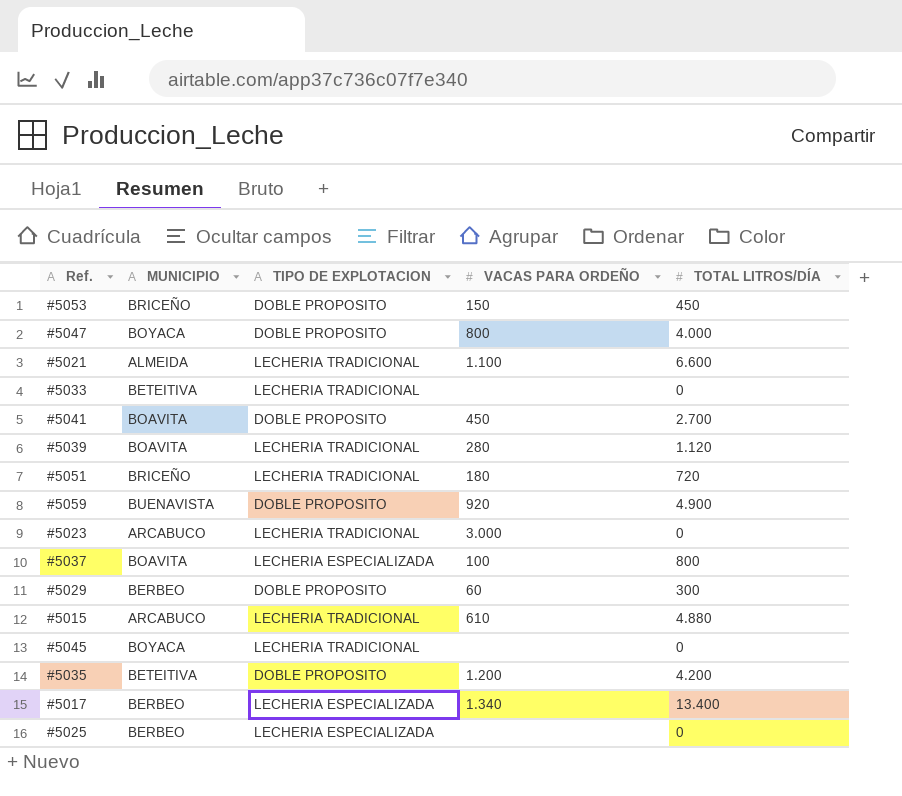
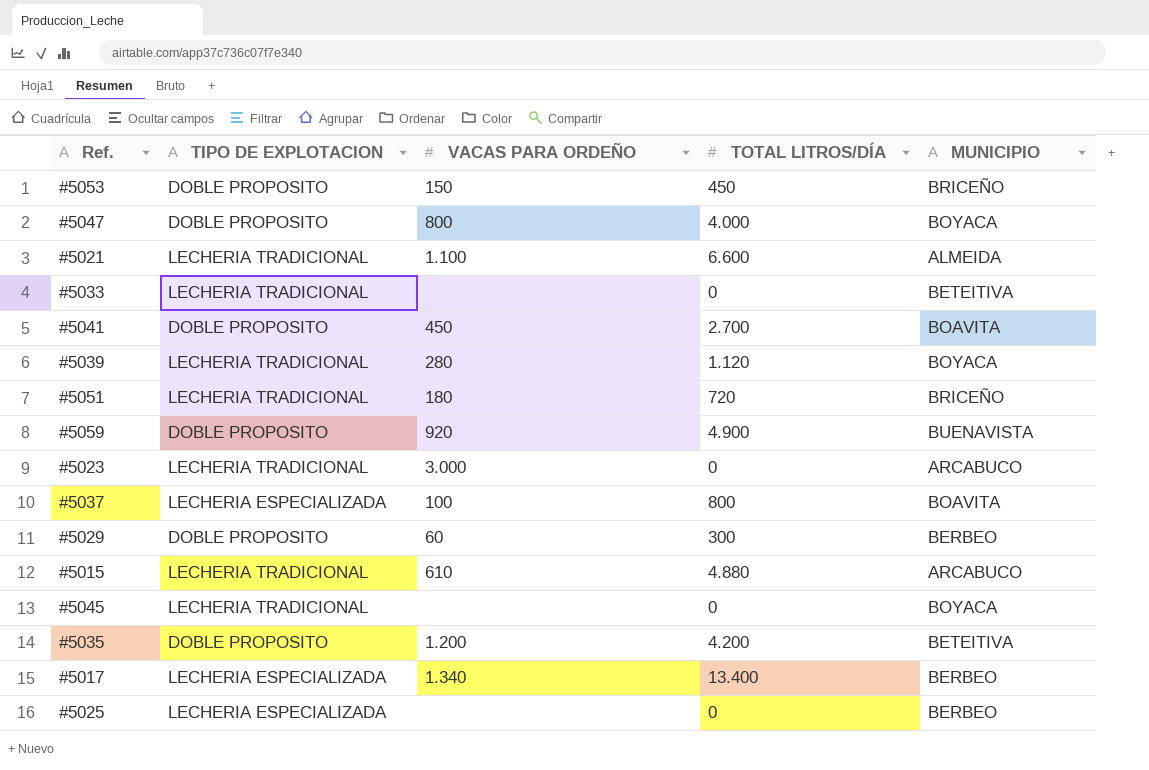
column MUNICIPIO | position: 2 -> 5
#5039 | MUNICIPIO: BOAVITA -> BOYACA

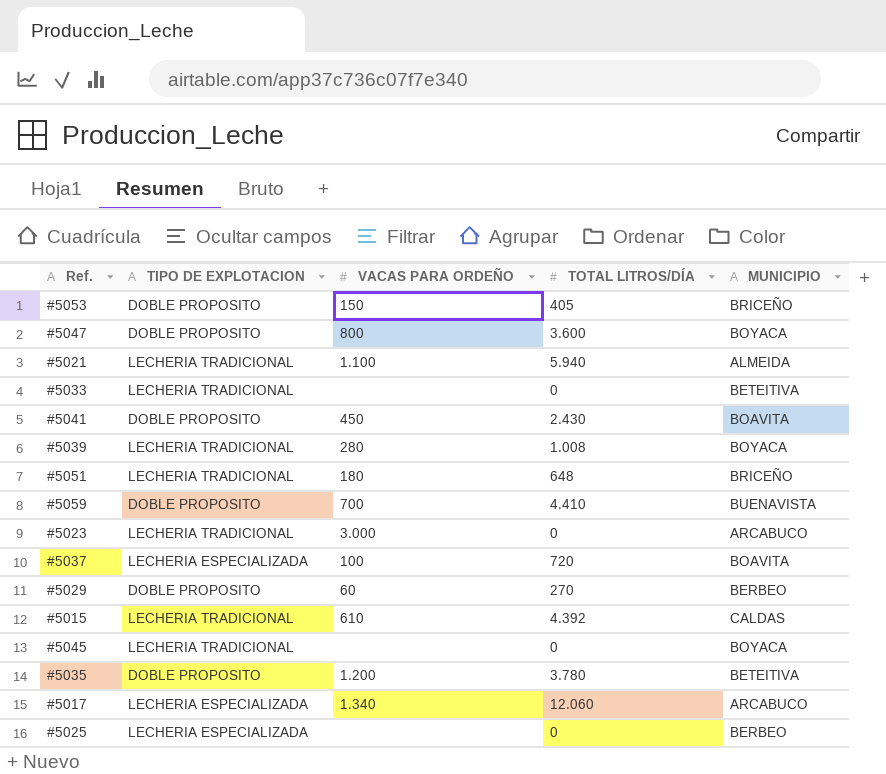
#5053 | TOTAL LITROS/DÍA: 450 -> 405
#5047 | TOTAL LITROS/DÍA: 4.000 -> 3.600
#5021 | TOTAL LITROS/DÍA: 6.600 -> 5.940
#5041 | TOTAL LITROS/DÍA: 2.700 -> 2.430
#5039 | TOTAL LITROS/DÍA: 1.120 -> 1.008
#5051 | TOTAL LITROS/DÍA: 720 -> 648
#5059 | VACAS PARA ORDEÑO: 920 -> 700
#5059 | TOTAL LITROS/DÍA: 4.900 -> 4.410
#5037 | TOTAL LITROS/DÍA: 800 -> 720
#5029 | TOTAL LITROS/DÍA: 300 -> 270
#5015 | TOTAL LITROS/DÍA: 4.880 -> 4.392
#5015 | MUNICIPIO: ARCABUCO -> CALDAS
#5035 | TOTAL LITROS/DÍA: 4.200 -> 3.780
#5017 | TOTAL LITROS/DÍA: 13.400 -> 12.060
#5017 | MUNICIPIO: BERBEO -> ARCABUCO

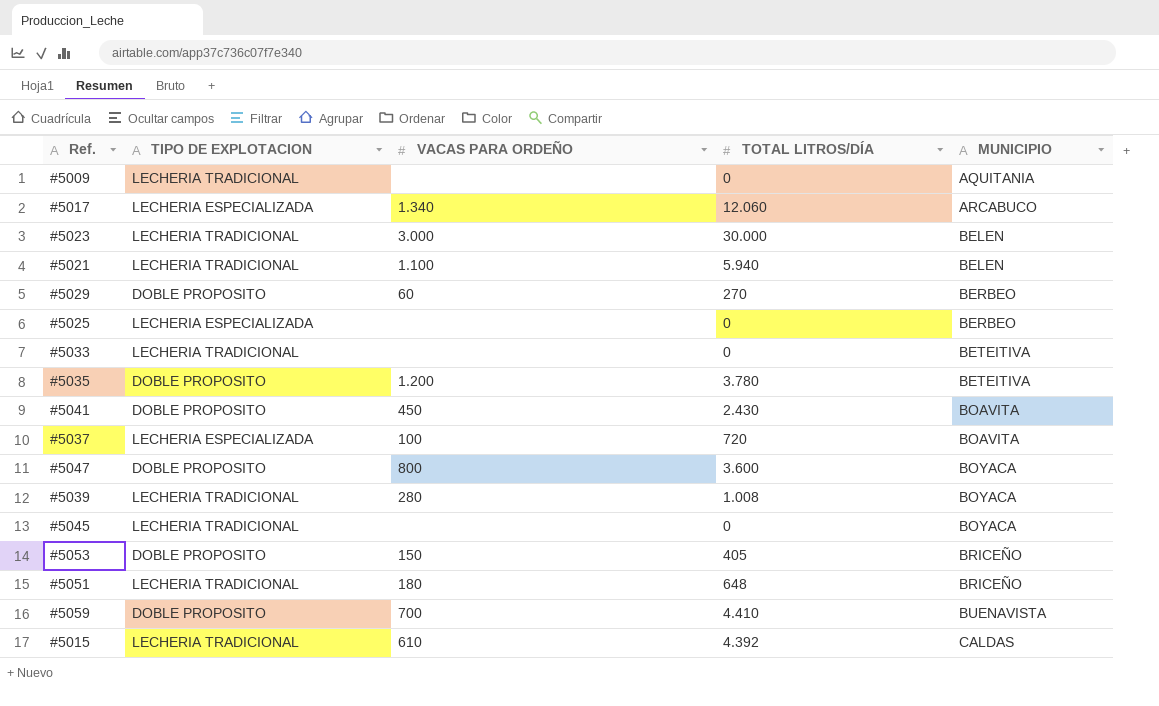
row order: none -> MUNICIPIO ascending
row #5009: none -> LECHERIA TRADICIONAL | none | 0 | AQUITANIA
#5023 | TOTAL LITROS/DÍA: 0 -> 30.000
#5023 | MUNICIPIO: ARCABUCO -> BELEN
#5021 | MUNICIPIO: ALMEIDA -> BELEN

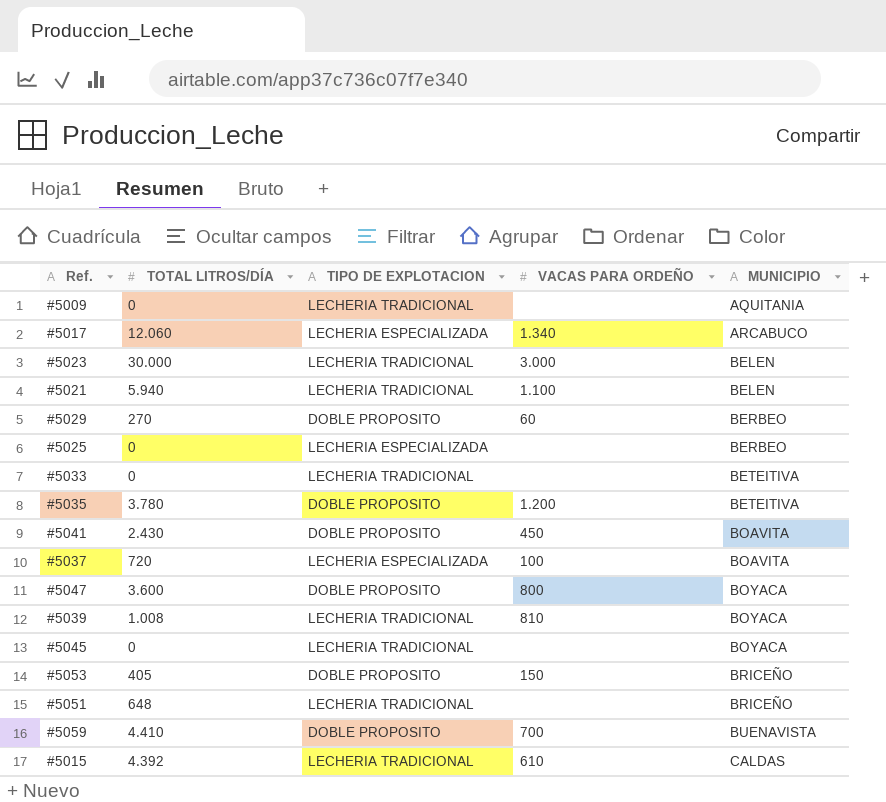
column TOTAL LITROS/DÍA | position: 4 -> 2
#5039 | VACAS PARA ORDEÑO: 280 -> 810
#5051 | VACAS PARA ORDEÑO: 180 -> none

